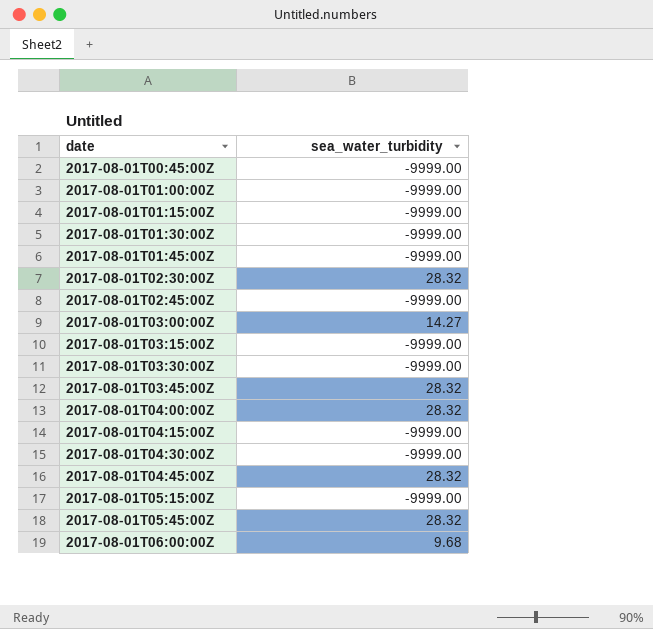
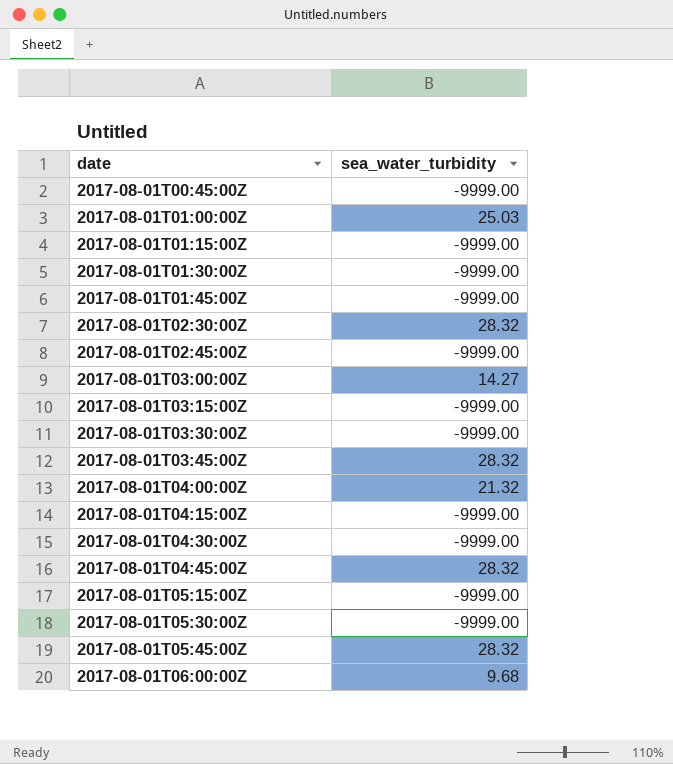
2017-08-01T01:00:00Z | sea_water_turbidity: -9999.00 -> 25.03
2017-08-01T04:00:00Z | sea_water_turbidity: 28.32 -> 21.32
row 2017-08-01T05:30:00Z: none -> -9999.00

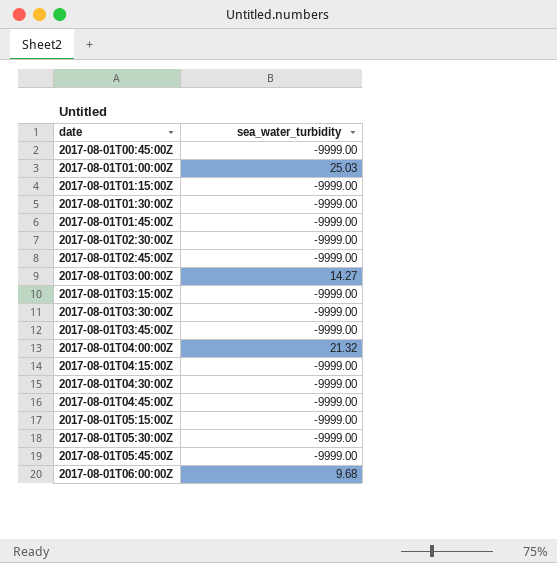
2017-08-01T02:30:00Z | sea_water_turbidity: 28.32 -> -9999.00
2017-08-01T03:45:00Z | sea_water_turbidity: 28.32 -> -9999.00
2017-08-01T04:45:00Z | sea_water_turbidity: 28.32 -> -9999.00
2017-08-01T05:45:00Z | sea_water_turbidity: 28.32 -> -9999.00

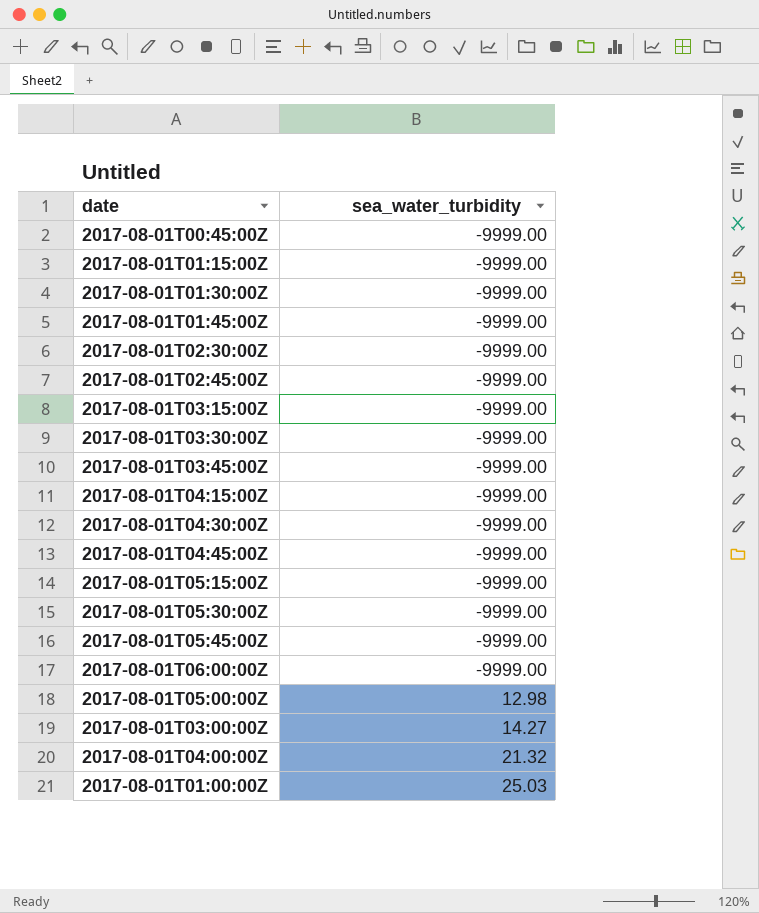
row order: date ascending -> sea_water_turbidity ascending
2017-08-01T06:00:00Z | sea_water_turbidity: 9.68 -> -9999.00
row 2017-08-01T05:00:00Z: none -> 12.98

